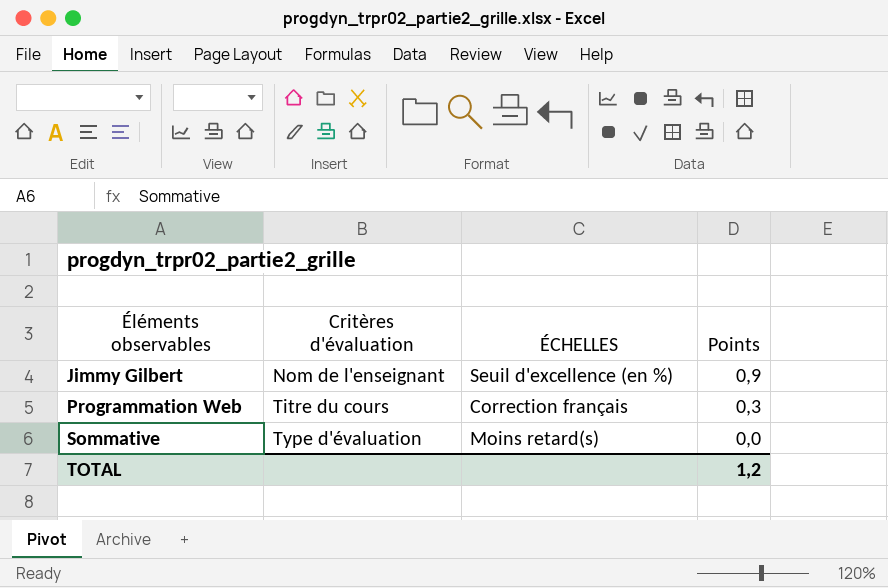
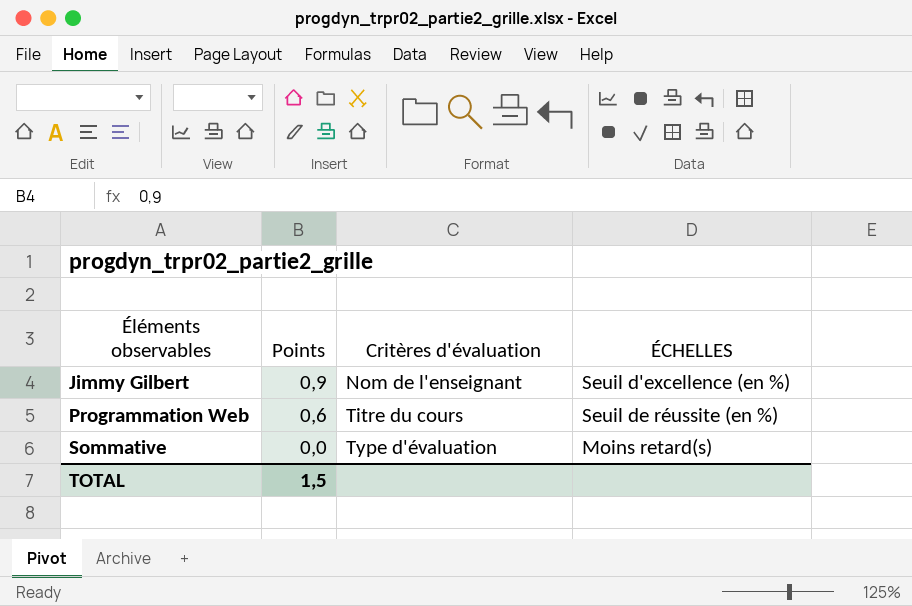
column Points | position: 4 -> 2
Programmation Web | Points: 0,3 -> 0,6
Programmation Web | ÉCHELLES: Correction français -> Seuil de réussite (en %)
TOTAL | Points: 1,2 -> 1,5

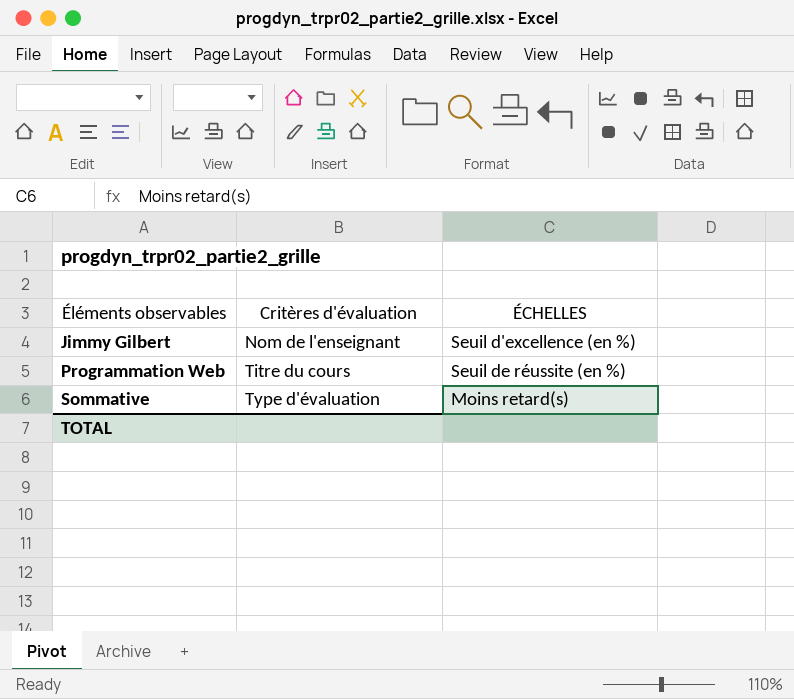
column Points | position: 2 -> none

